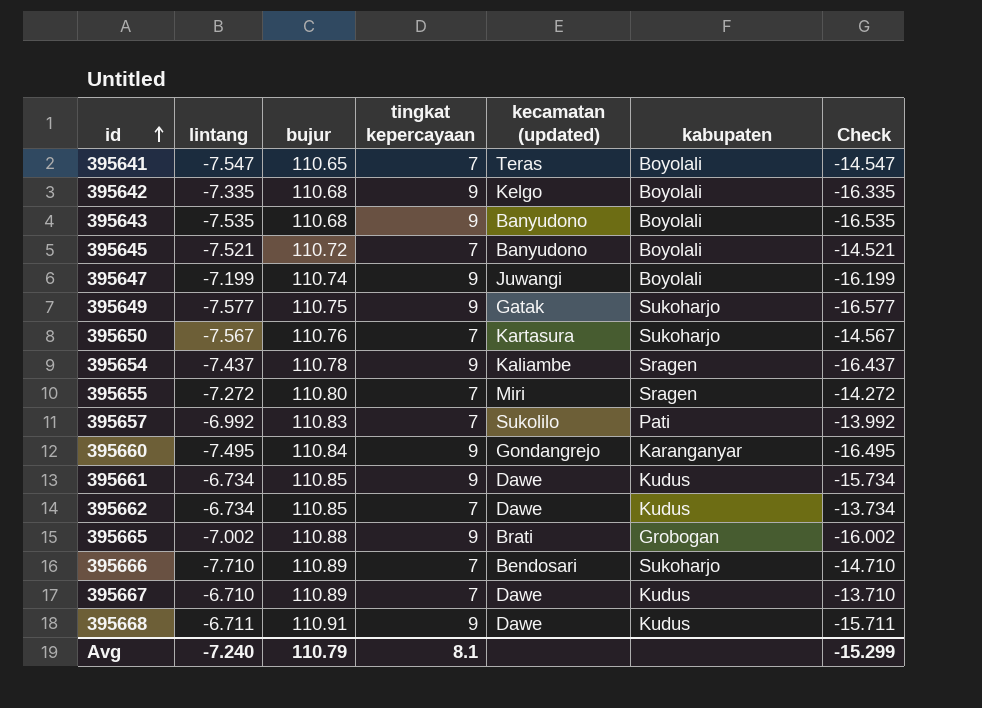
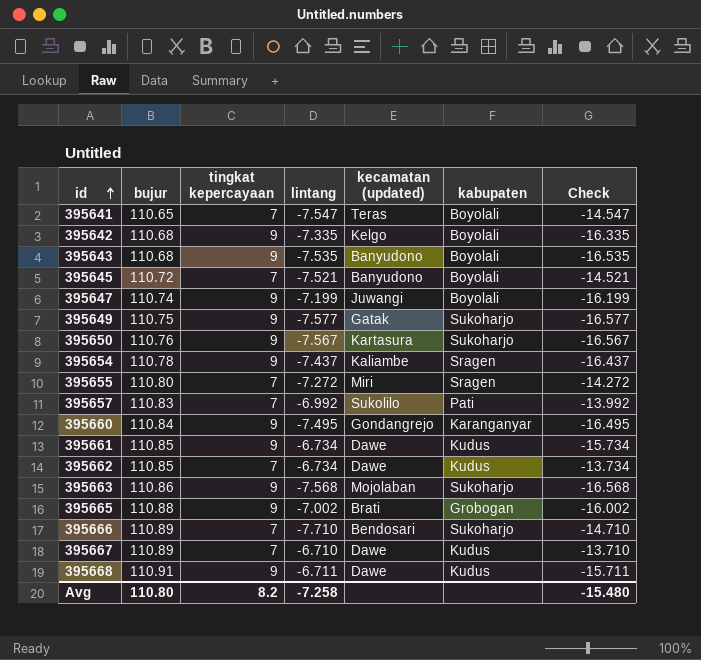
column lintang | position: 2 -> 4
395650 | tingkat kepercayaan: 7 -> 9
395650 | Check: -14.567 -> -16.567
row 395663: none -> 110.86 | 9 | -7.568 | Mojolaban | Sukoharjo | -16.568
Avg | bujur: 110.79 -> 110.80
Avg | tingkat kepercayaan: 8.1 -> 8.2
Avg | lintang: -7.240 -> -7.258
Avg | Check: -15.299 -> -15.480

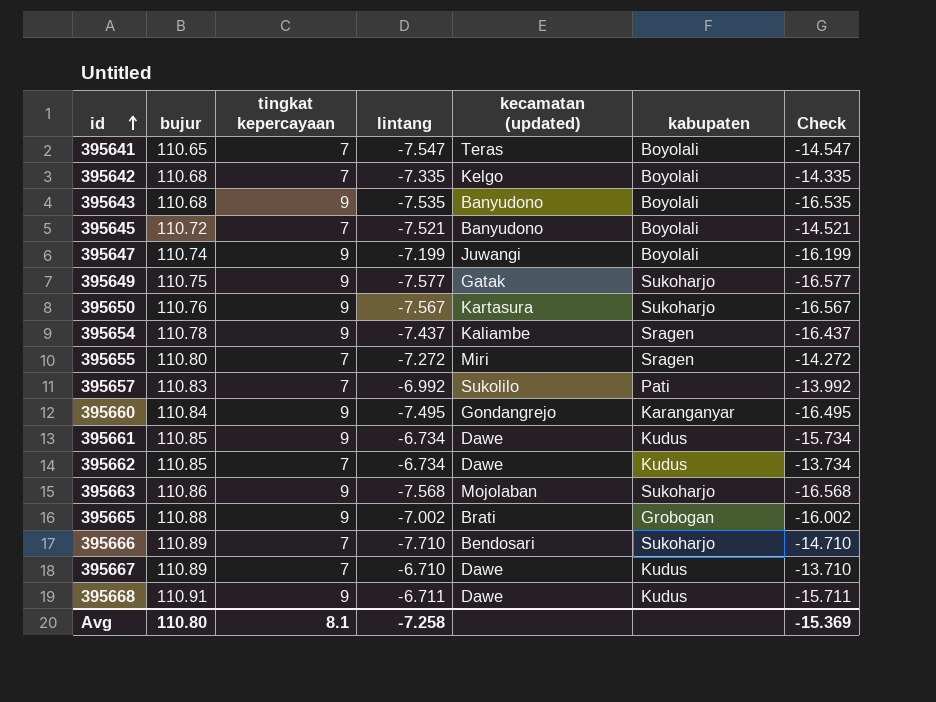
395642 | tingkat kepercayaan: 9 -> 7
395642 | Check: -16.335 -> -14.335
Avg | tingkat kepercayaan: 8.2 -> 8.1
Avg | Check: -15.480 -> -15.369

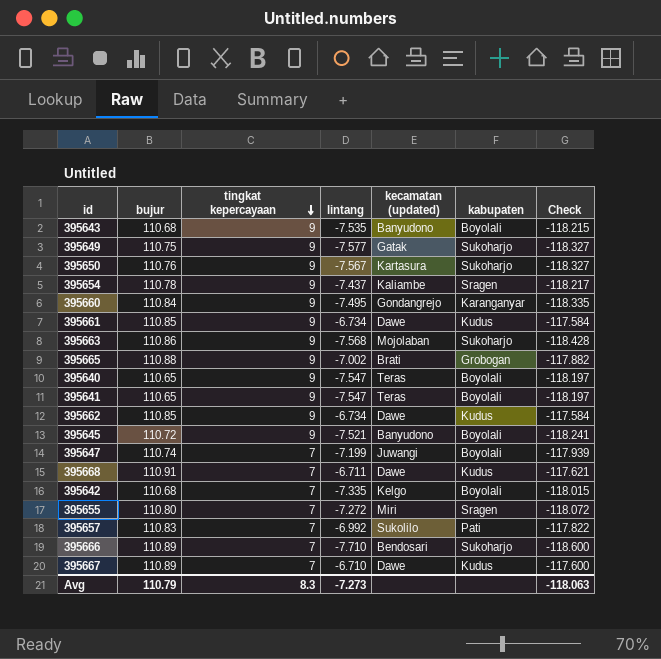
row order: id ascending -> tingkat kepercayaan descending
column Check | formula: [lintang] - [tingkat kepercayaan] -> [lintang] - [bujur]
row 395640: none -> 110.65 | 9 | -7.547 | Teras | Boyolali | -118.197
395641 | tingkat kepercayaan: 7 -> 9
395662 | tingkat kepercayaan: 7 -> 9
395645 | tingkat kepercayaan: 7 -> 9
395647 | tingkat kepercayaan: 9 -> 7
395668 | tingkat kepercayaan: 9 -> 7
Avg | bujur: 110.80 -> 110.79
Avg | tingkat kepercayaan: 8.1 -> 8.3
Avg | lintang: -7.258 -> -7.273
Avg | Check: -15.369 -> -118.063

